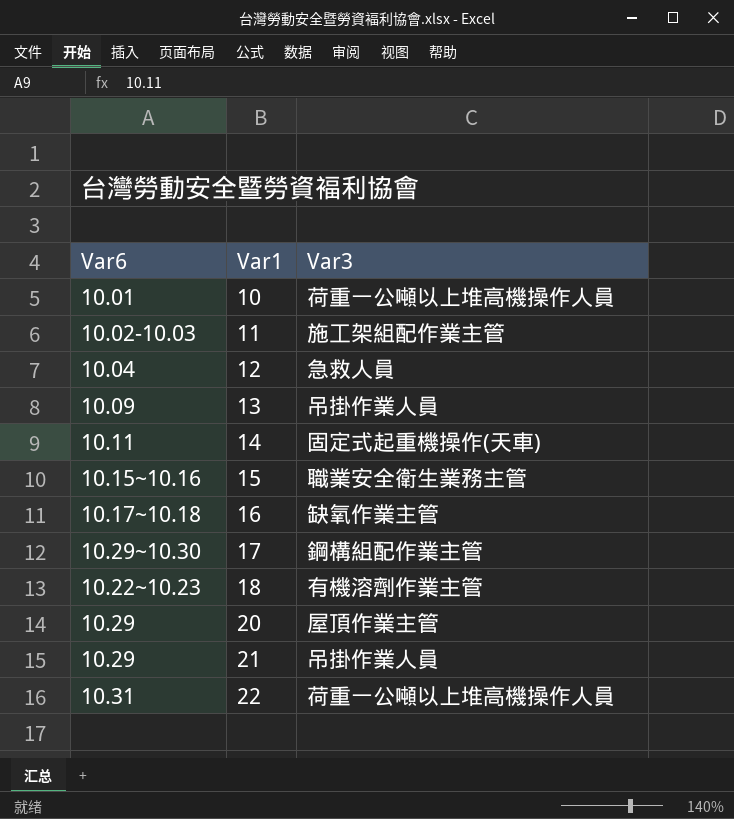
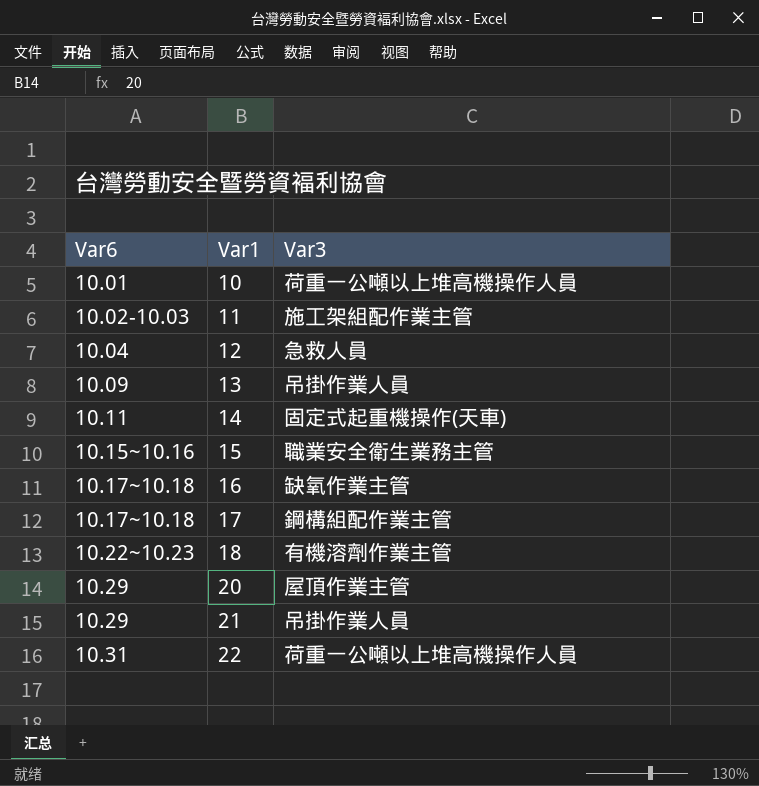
17 | Var6: 10.29~10.30 -> 10.17~10.18

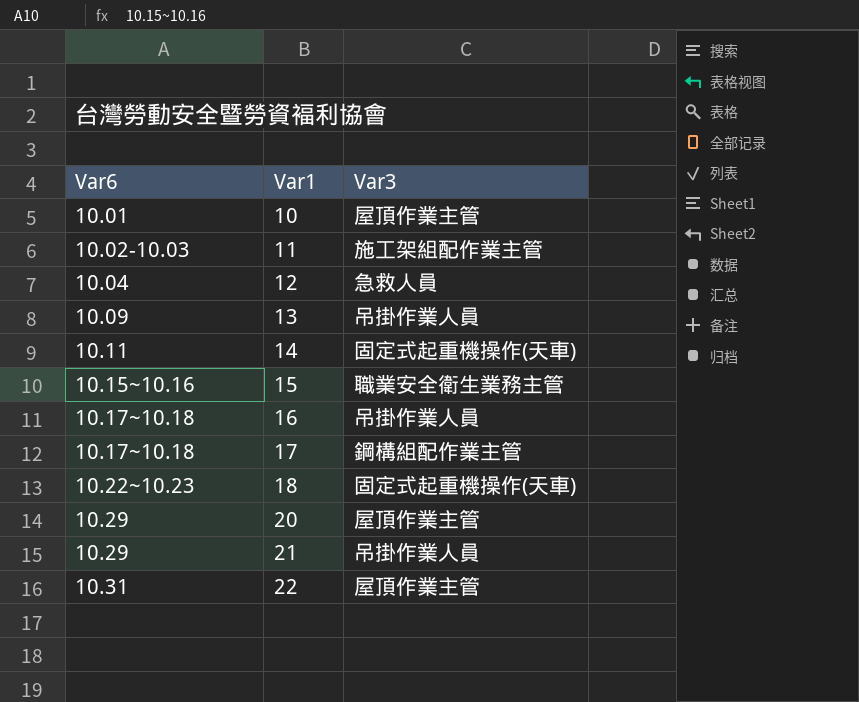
10 | Var3: 荷重一公噸以上堆高機操作人員 -> 屋頂作業主管
16 | Var3: 缺氧作業主管 -> 吊掛作業人員
18 | Var3: 有機溶劑作業主管 -> 固定式起重機操作(天車)
22 | Var3: 荷重一公噸以上堆高機操作人員 -> 屋頂作業主管

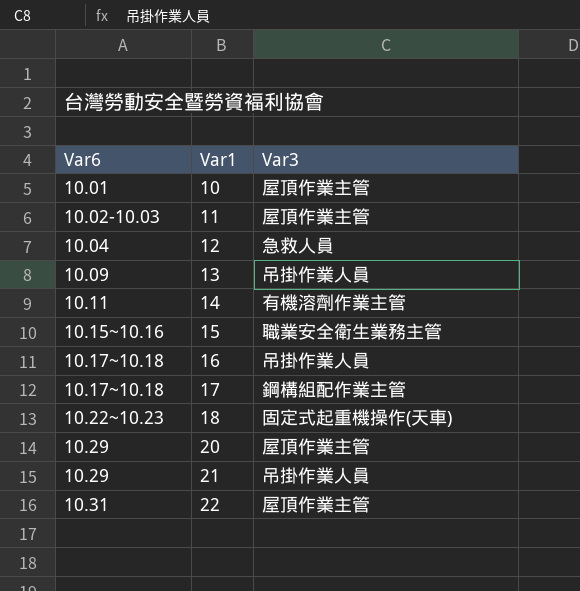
11 | Var3: 施工架組配作業主管 -> 屋頂作業主管
14 | Var3: 固定式起重機操作(天車) -> 有機溶劑作業主管

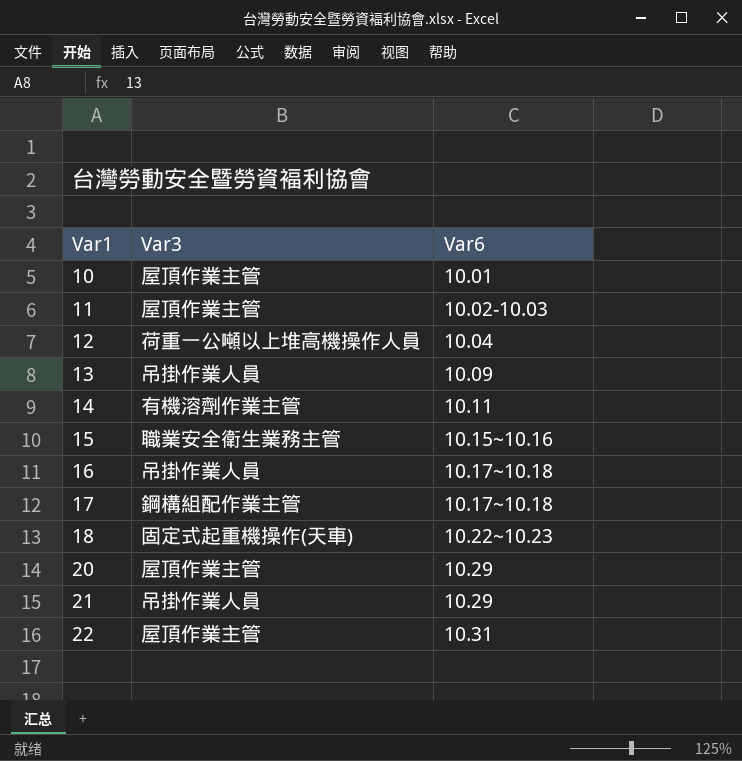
column Var6 | position: 1 -> 3
12 | Var3: 急救人員 -> 荷重一公噸以上堆高機操作人員

